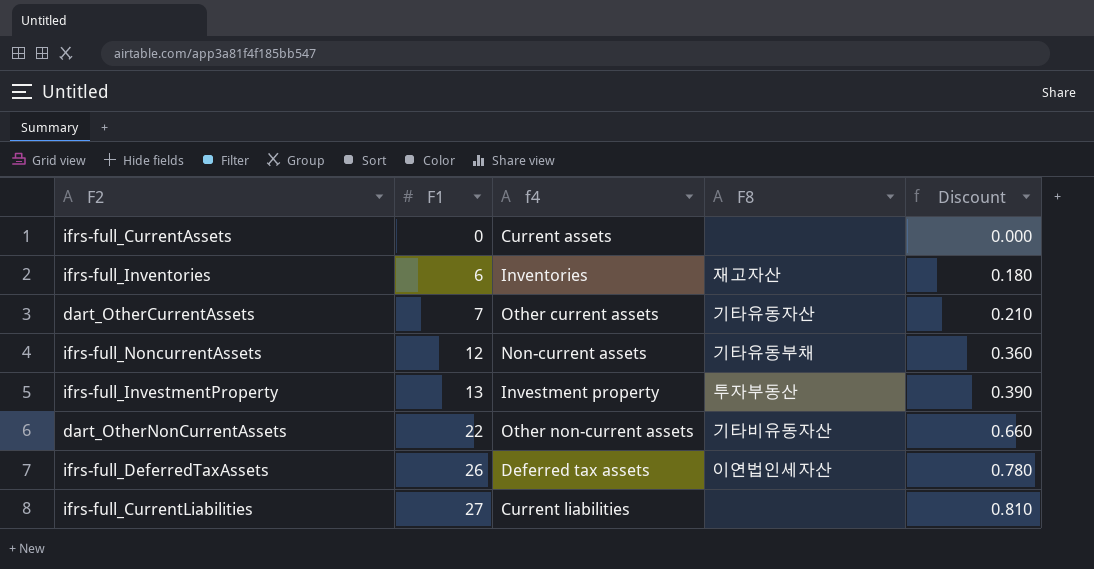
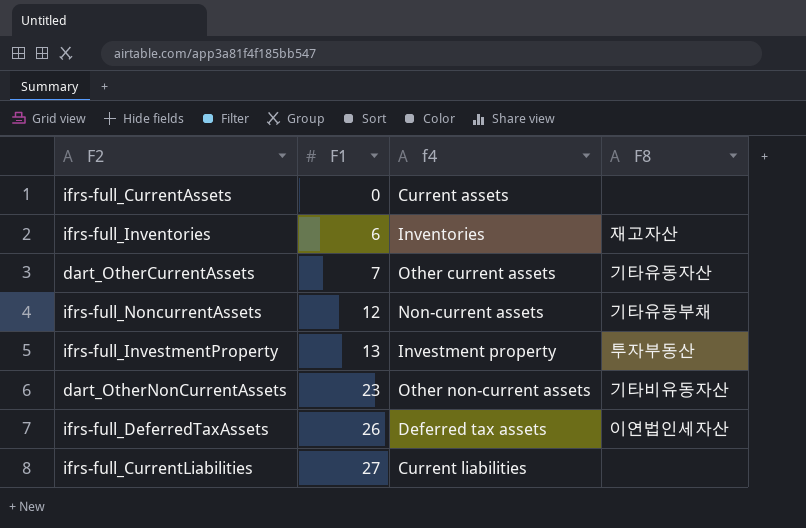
column Discount | formula: [F1] * 0.03 -> none
dart_OtherNonCurrentAssets | F1: 22 -> 23

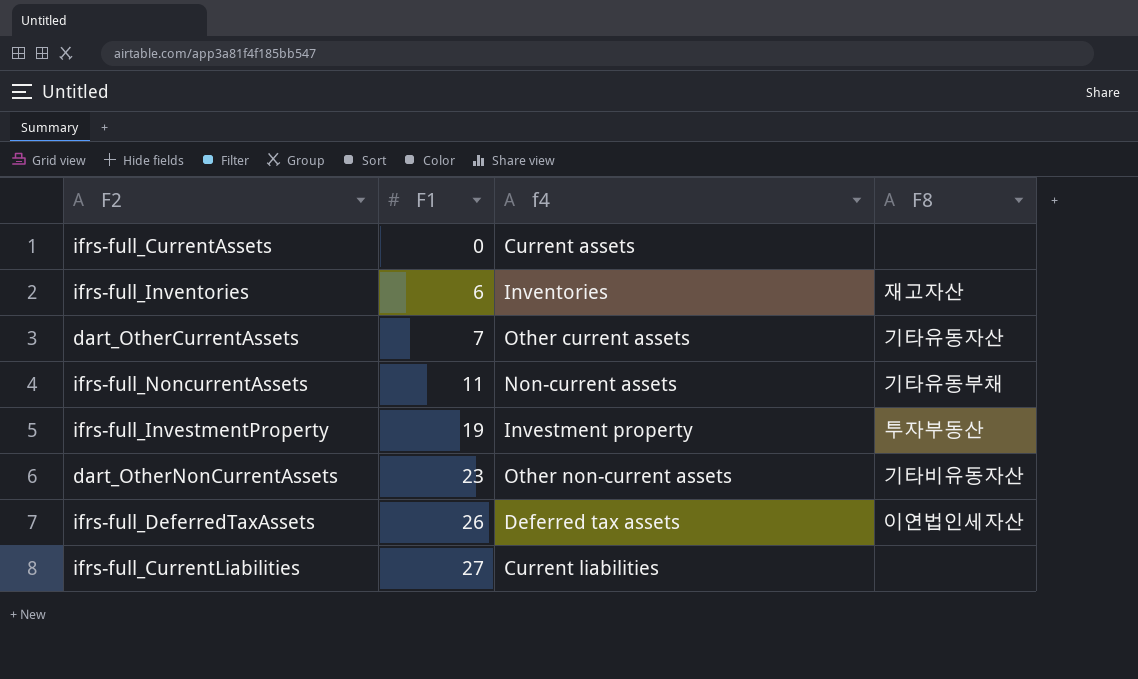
ifrs-full_NoncurrentAssets | F1: 12 -> 11
ifrs-full_InvestmentProperty | F1: 13 -> 19

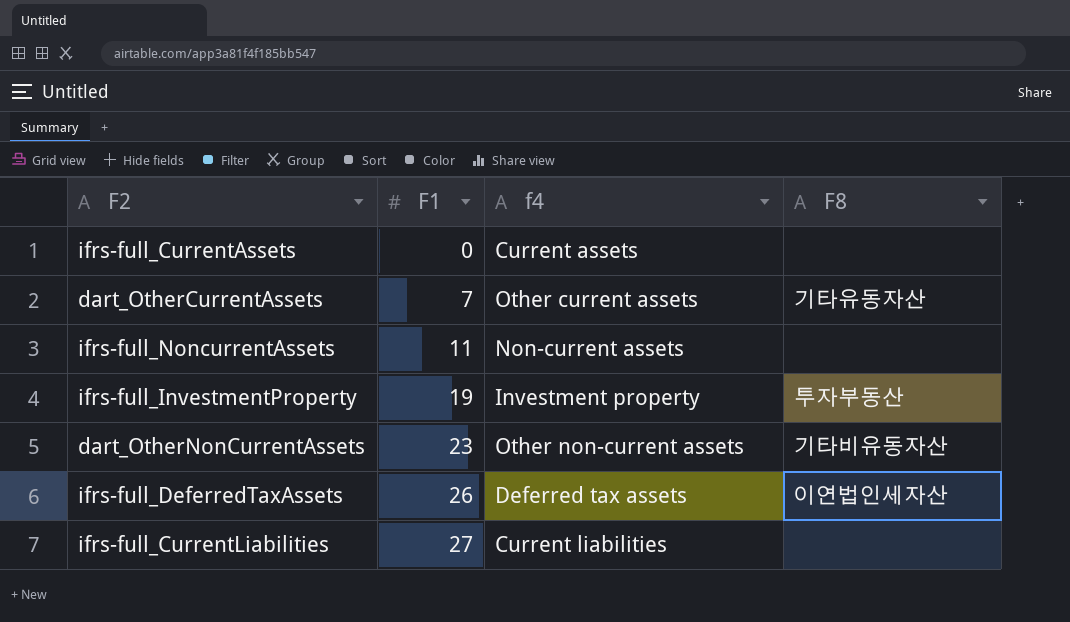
row ifrs-full_Inventories: 6 | Inventories | 재고자산 -> none
ifrs-full_NoncurrentAssets | F8: 기타유동부채 -> none

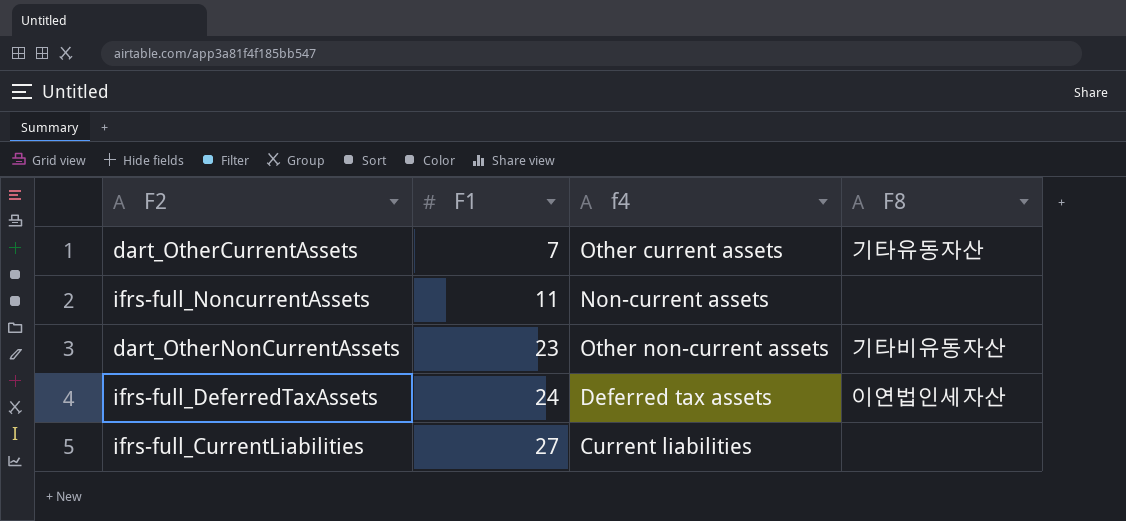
row ifrs-full_CurrentAssets: 0 | Current assets | none -> none
row ifrs-full_InvestmentProperty: 19 | Investment property | 투자부동산 -> none
ifrs-full_DeferredTaxAssets | F1: 26 -> 24

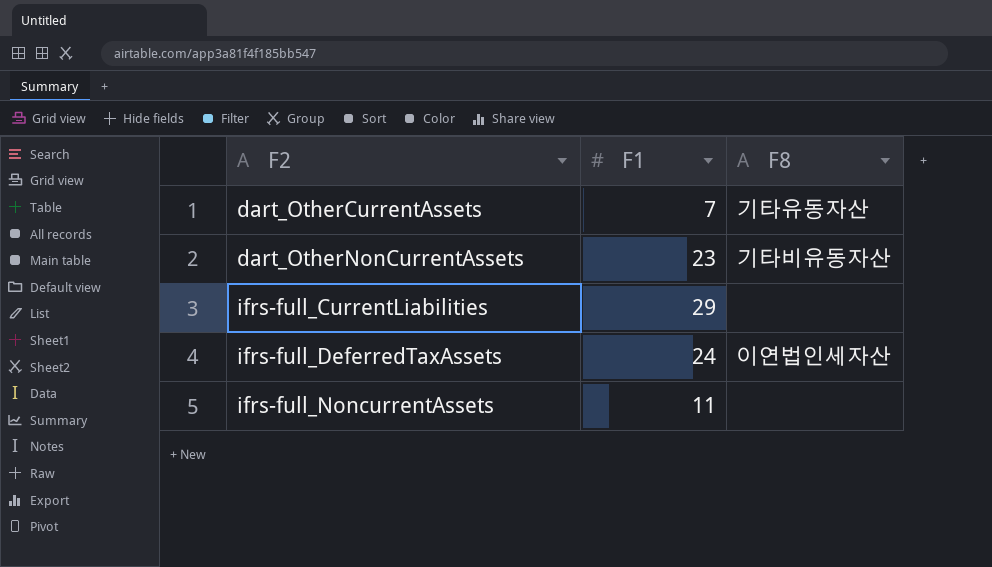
row order: F1 ascending -> F2 ascending
column f4 | position: 3 -> none
ifrs-full_CurrentLiabilities | F1: 27 -> 29

